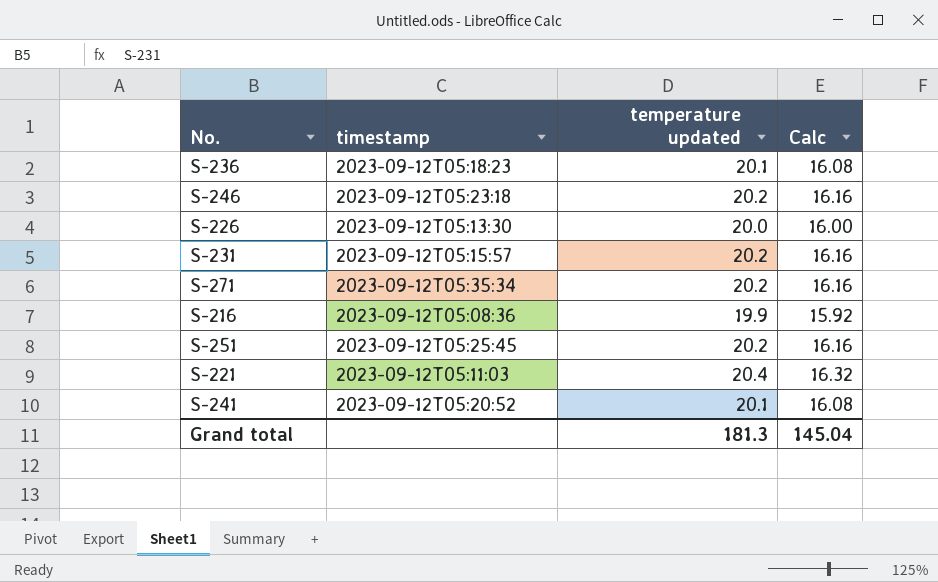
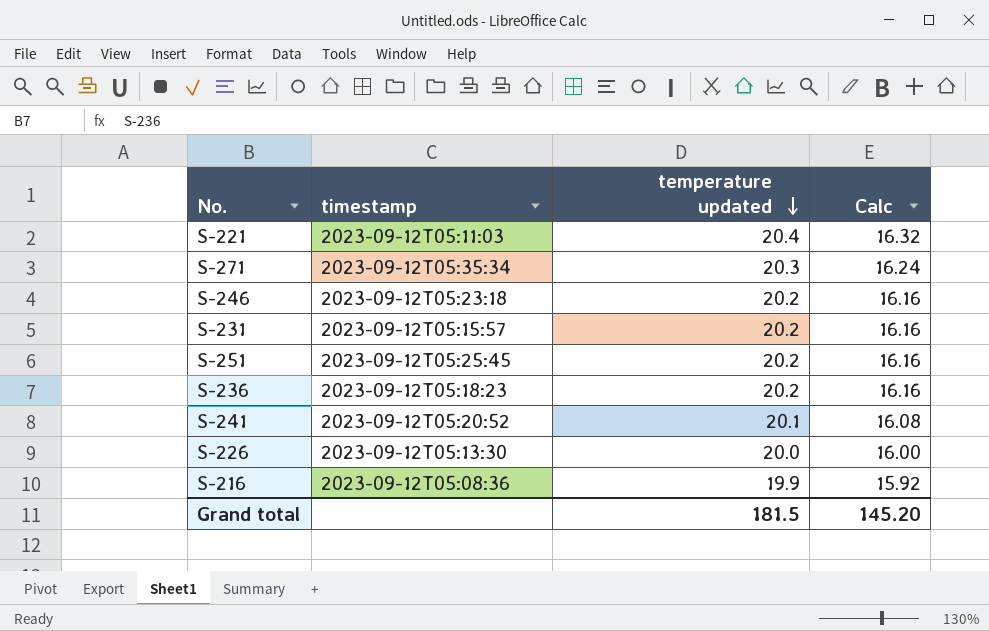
row order: none -> temperature updated descending
S-271 | temperature updated: 20.2 -> 20.3
S-271 | Calc: 16.16 -> 16.24
S-236 | temperature updated: 20.1 -> 20.2
S-236 | Calc: 16.08 -> 16.16
Grand total | temperature updated: 181.3 -> 181.5
Grand total | Calc: 145.04 -> 145.20

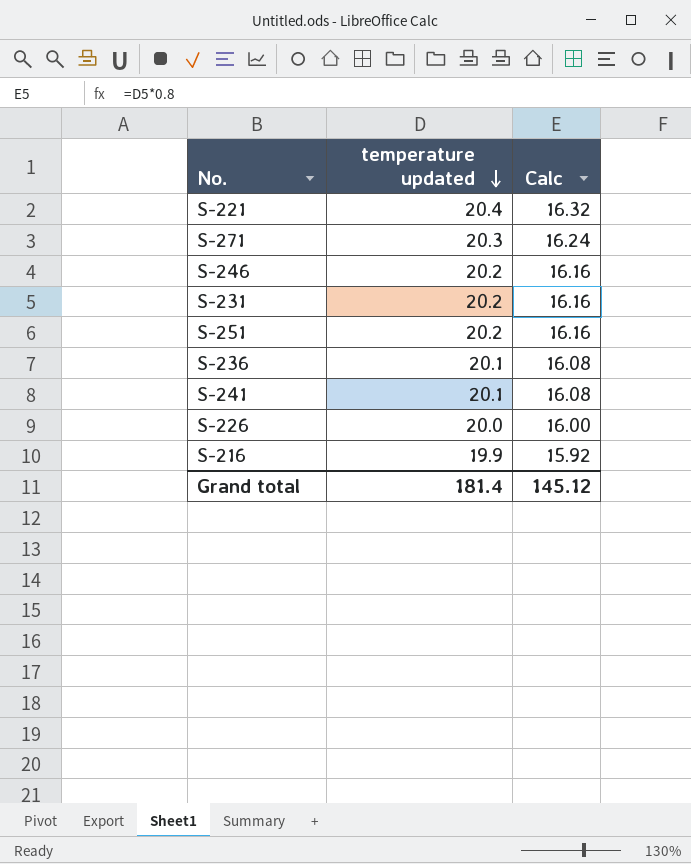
column timestamp | position: 2 -> none
S-236 | temperature updated: 20.2 -> 20.1
S-236 | Calc: 16.16 -> 16.08
Grand total | temperature updated: 181.5 -> 181.4
Grand total | Calc: 145.20 -> 145.12

